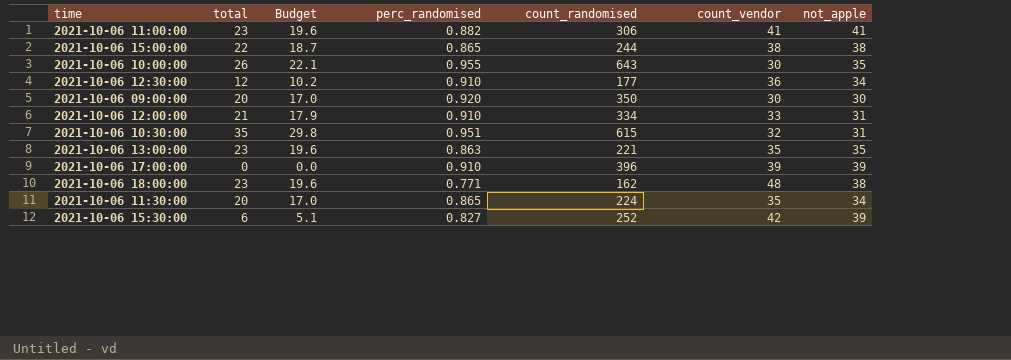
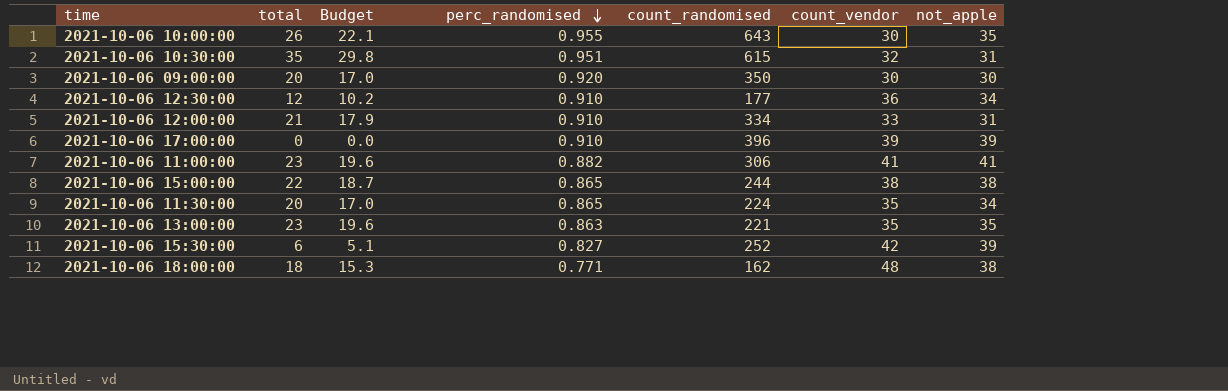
row order: none -> perc_randomised descending
2021-10-06 18:00:00 | total: 23 -> 18
2021-10-06 18:00:00 | Budget: 19.6 -> 15.3

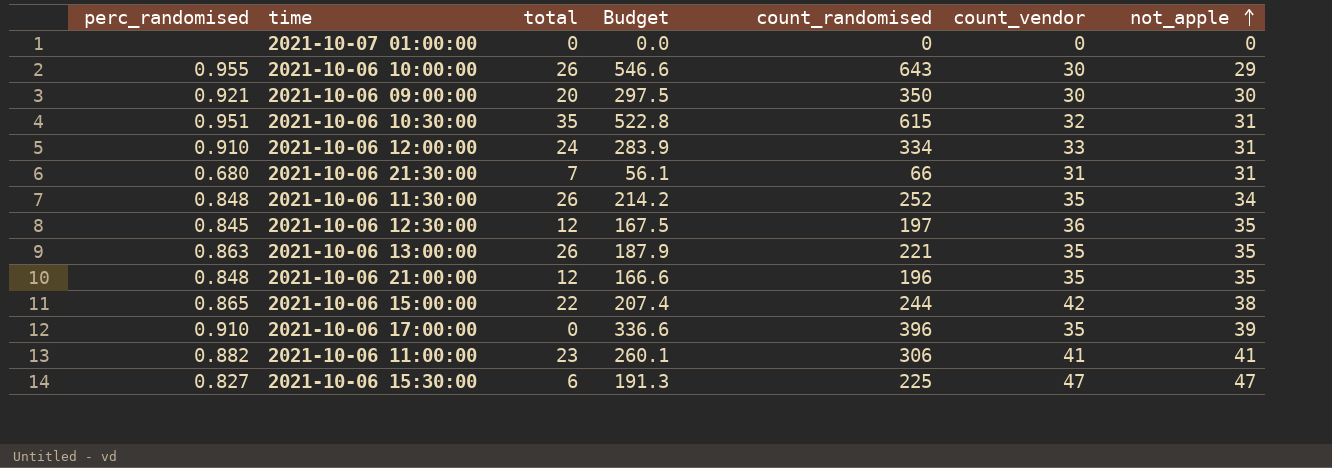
row order: perc_randomised descending -> not_apple ascending
column perc_randomised | position: 4 -> 1
column Budget | formula: [total] * 0.85 -> [count_randomised] * 0.85
row 2021-10-06 18:00:00: 18 | 15.3 | 0.771 | 162 | 48 | 38 -> none
row 2021-10-07 01:00:00: none -> none | 0 | 0.0 | 0 | 0 | 0
2021-10-06 10:00:00 | not_apple: 35 -> 29
2021-10-06 09:00:00 | perc_randomised: 0.920 -> 0.921
2021-10-06 12:00:00 | total: 21 -> 24
row 2021-10-06 21:30:00: none -> 0.680 | 7 | 56.1 | 66 | 31 | 31
2021-10-06 11:30:00 | perc_randomised: 0.865 -> 0.848
2021-10-06 11:30:00 | total: 20 -> 26
2021-10-06 11:30:00 | count_randomised: 224 -> 252
2021-10-06 12:30:00 | perc_randomised: 0.910 -> 0.845
2021-10-06 12:30:00 | count_randomised: 177 -> 197
2021-10-06 12:30:00 | not_apple: 34 -> 35
2021-10-06 13:00:00 | total: 23 -> 26
row 2021-10-06 21:00:00: none -> 0.848 | 12 | 166.6 | 196 | 35 | 35
2021-10-06 15:00:00 | count_vendor: 38 -> 42
2021-10-06 17:00:00 | count_vendor: 39 -> 35
2021-10-06 15:30:00 | count_randomised: 252 -> 225
2021-10-06 15:30:00 | count_vendor: 42 -> 47
2021-10-06 15:30:00 | not_apple: 39 -> 47

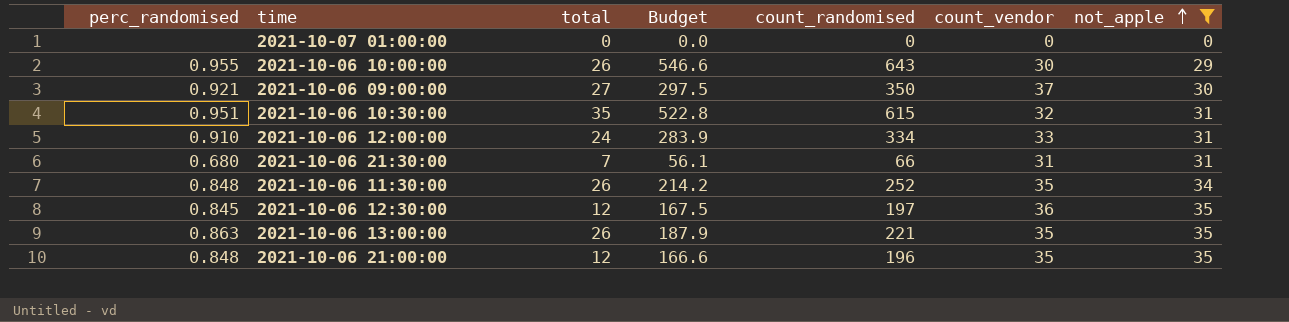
filter: none -> not_apple <= 35
2021-10-06 09:00:00 | total: 20 -> 27
2021-10-06 09:00:00 | count_vendor: 30 -> 37

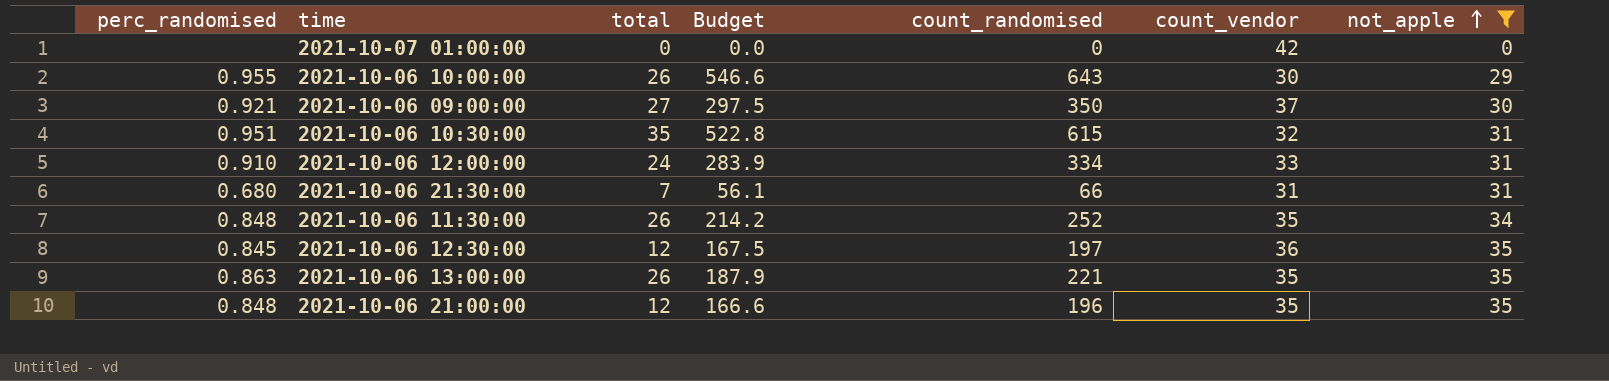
2021-10-07 01:00:00 | count_vendor: 0 -> 42

